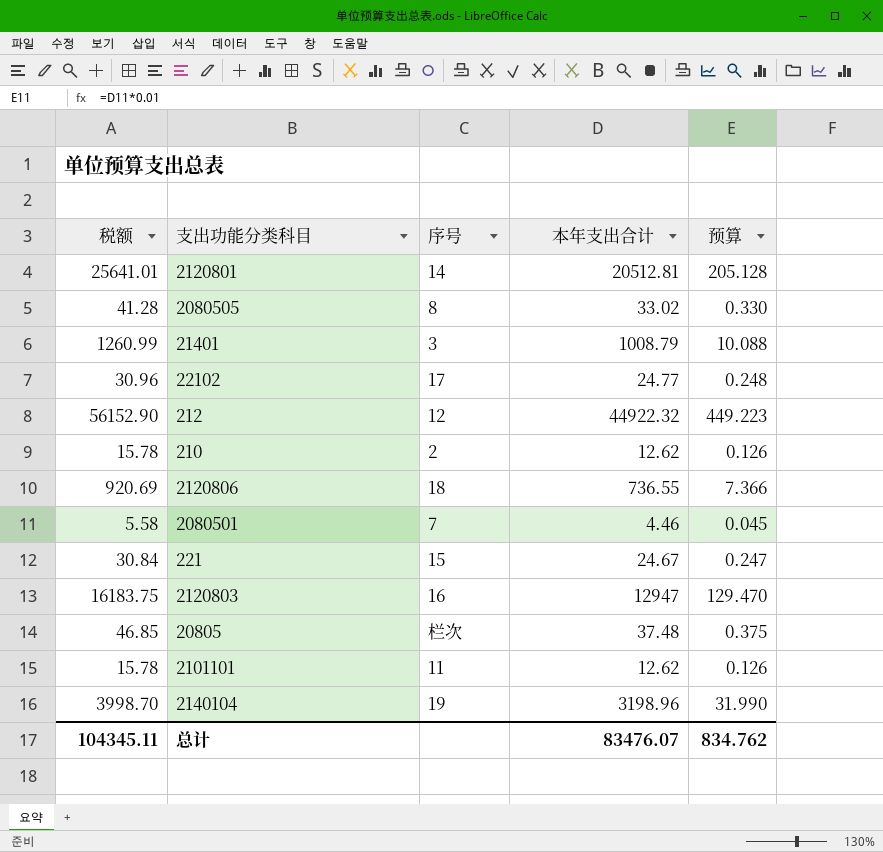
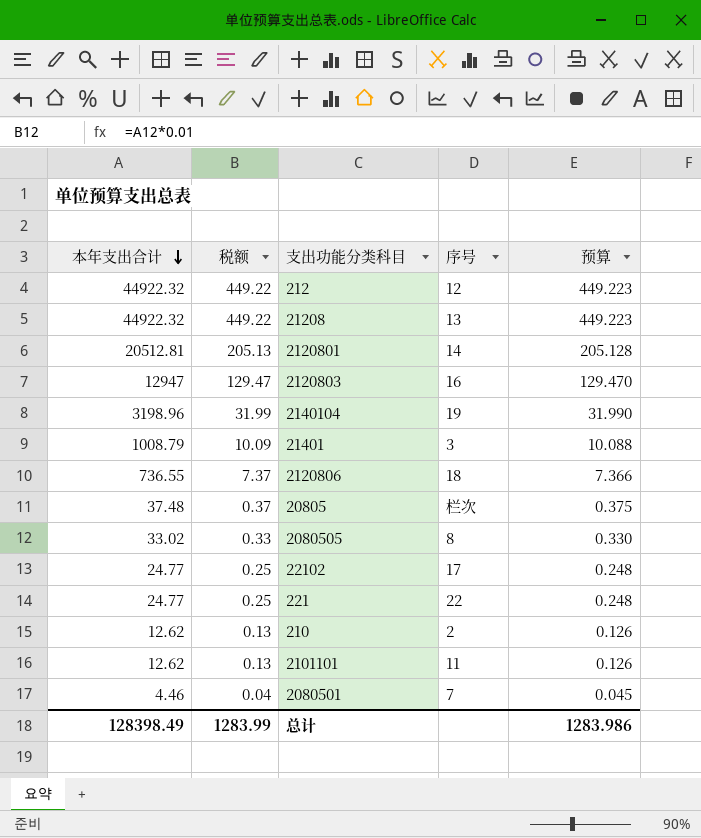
row order: none -> 本年支出合计 descending
column 本年支出合计 | position: 4 -> 1
column 税额 | formula: [本年支出合计] * 1.25 -> [本年支出合计] * 0.01
row 21208: none -> 44922.32 | 449.22 | 13 | 449.223
221 | 本年支出合计: 24.67 -> 24.77
221 | 序号: 15 -> 22
221 | 预算: 0.247 -> 0.248
总计 | 本年支出合计: 83476.07 -> 128398.49
总计 | 税额: 104345.11 -> 1283.99
总计 | 预算: 834.762 -> 1283.986

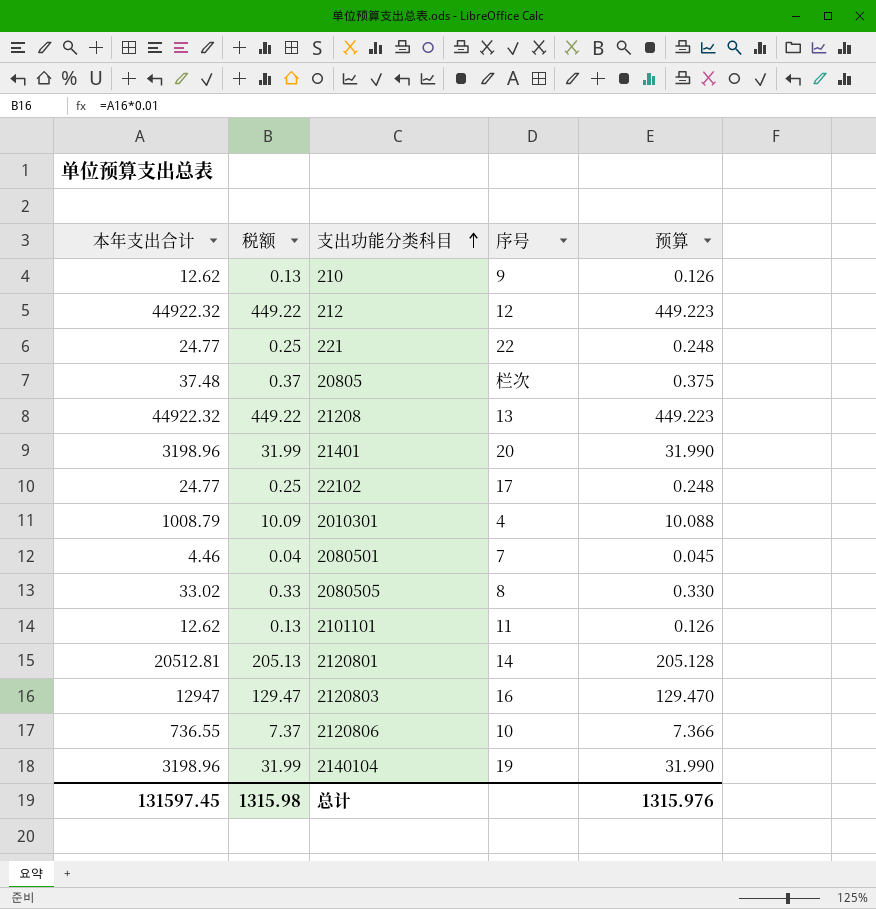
row order: 本年支出合计 descending -> 支出功能分类科目 ascending
210 | 序号: 2 -> 9
21401 | 本年支出合计: 1008.79 -> 3198.96
21401 | 税额: 10.09 -> 31.99
21401 | 序号: 3 -> 20
21401 | 预算: 10.088 -> 31.990
row 2010301: none -> 1008.79 | 10.09 | 4 | 10.088
2120806 | 序号: 18 -> 10
总计 | 本年支出合计: 128398.49 -> 131597.45
总计 | 税额: 1283.99 -> 1315.98
总计 | 预算: 1283.986 -> 1315.976

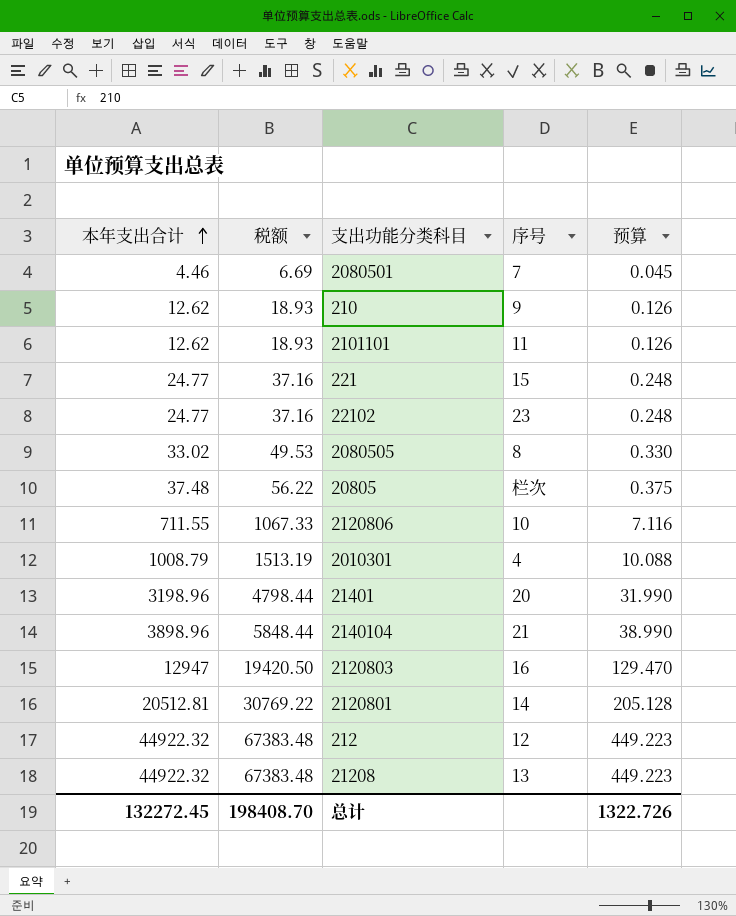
row order: 支出功能分类科目 ascending -> 本年支出合计 ascending
column 税额 | formula: [本年支出合计] * 0.01 -> [本年支出合计] * 1.5
221 | 序号: 22 -> 15
22102 | 序号: 17 -> 23
2120806 | 本年支出合计: 736.55 -> 711.55
2120806 | 预算: 7.366 -> 7.116
2140104 | 本年支出合计: 3198.96 -> 3898.96
2140104 | 序号: 19 -> 21
2140104 | 预算: 31.990 -> 38.990
总计 | 本年支出合计: 131597.45 -> 132272.45
总计 | 税额: 1315.98 -> 198408.70
总计 | 预算: 1315.976 -> 1322.726

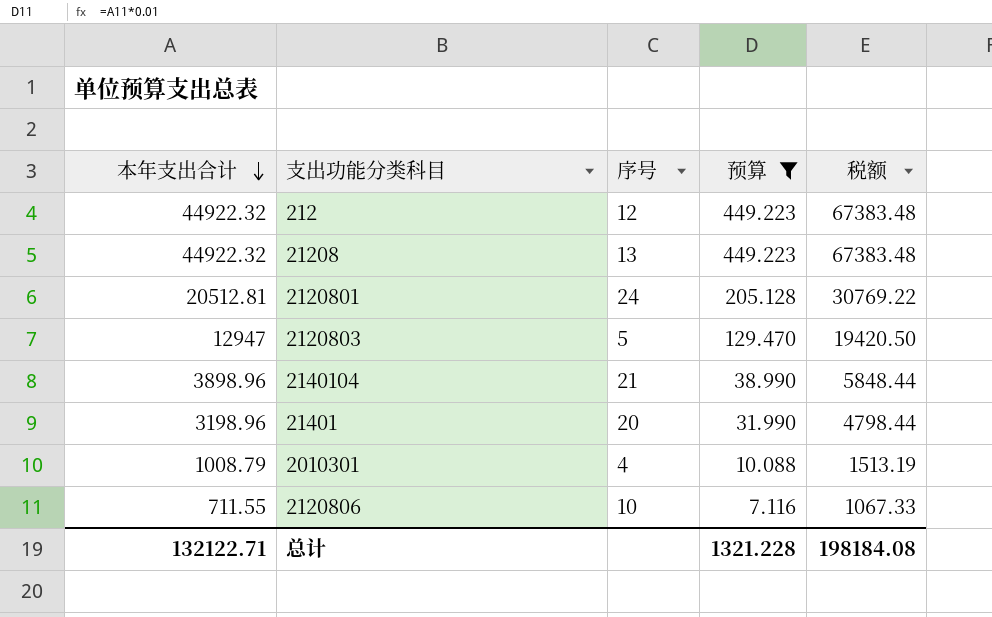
filter: none -> 预算 >= 7.116
row order: 本年支出合计 ascending -> 本年支出合计 descending
column 税额 | position: 2 -> 5
2120801 | 序号: 14 -> 24
2120803 | 序号: 16 -> 5
总计 | 本年支出合计: 132272.45 -> 132122.71
总计 | 预算: 1322.726 -> 1321.228
总计 | 税额: 198408.70 -> 198184.08

